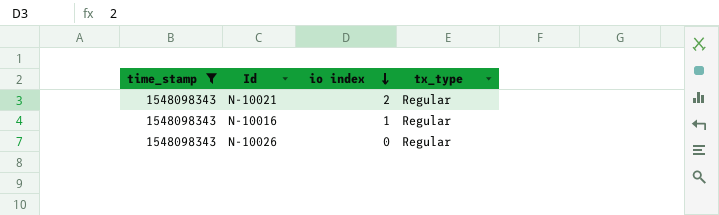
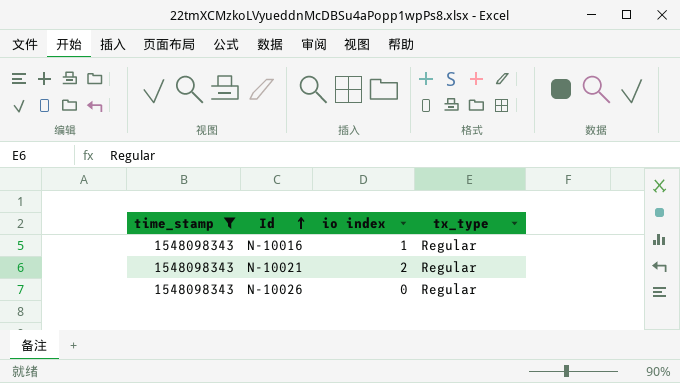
row order: io index descending -> Id ascending

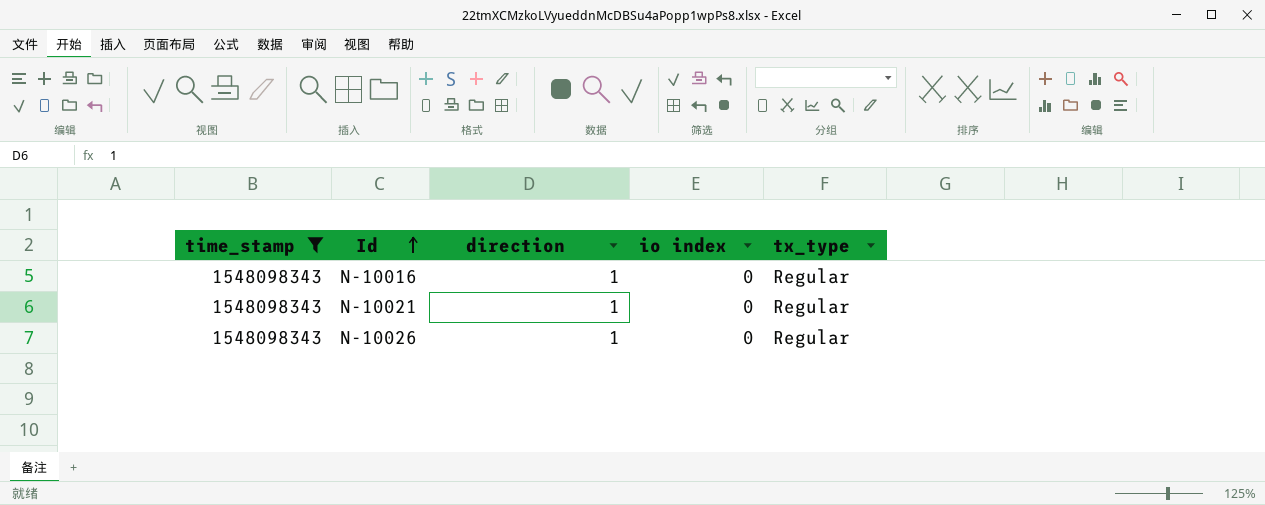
column direction | position: none -> 3
N-10016 | io index: 1 -> 0
N-10021 | io index: 2 -> 0

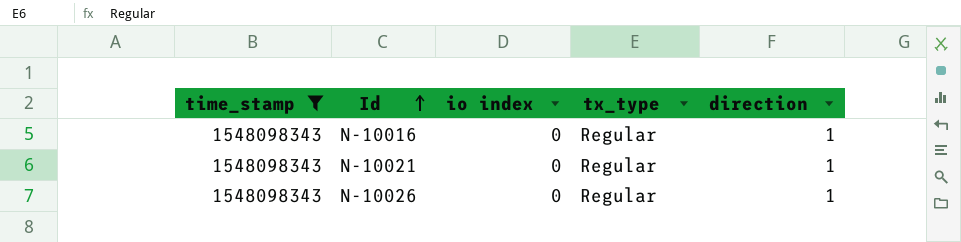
column direction | position: 3 -> 5

